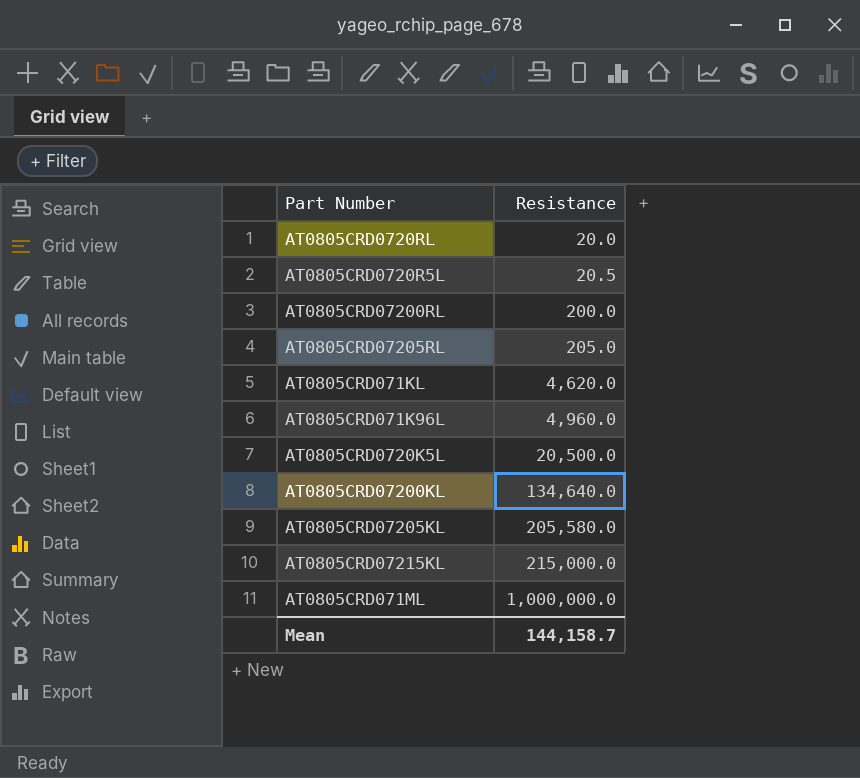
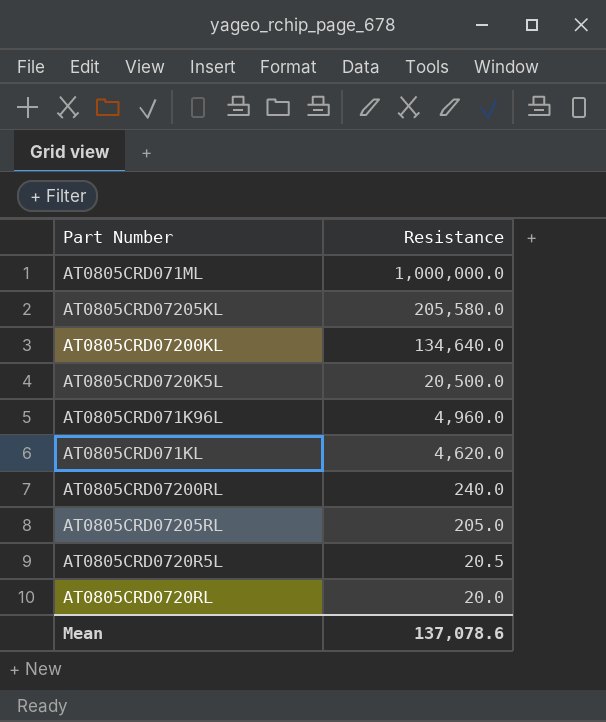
row order: Resistance ascending -> Resistance descending
row AT0805CRD07215KL: 215,000.0 -> none
AT0805CRD07200RL | Resistance: 200.0 -> 240.0
Mean | Resistance: 144,158.7 -> 137,078.6

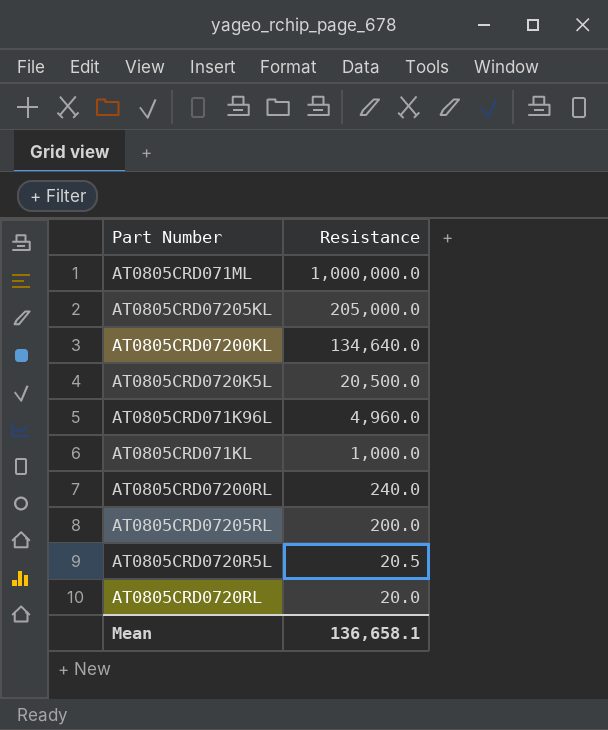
AT0805CRD07205KL | Resistance: 205,580.0 -> 205,000.0
AT0805CRD071KL | Resistance: 4,620.0 -> 1,000.0
AT0805CRD07205RL | Resistance: 205.0 -> 200.0
Mean | Resistance: 137,078.6 -> 136,658.1

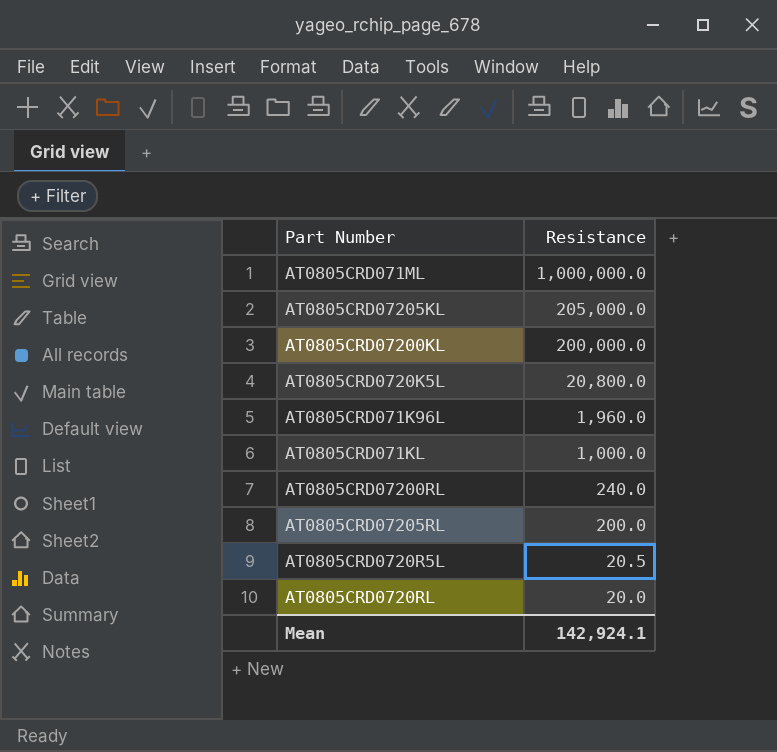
AT0805CRD07200KL | Resistance: 134,640.0 -> 200,000.0
AT0805CRD0720K5L | Resistance: 20,500.0 -> 20,800.0
AT0805CRD071K96L | Resistance: 4,960.0 -> 1,960.0
Mean | Resistance: 136,658.1 -> 142,924.1

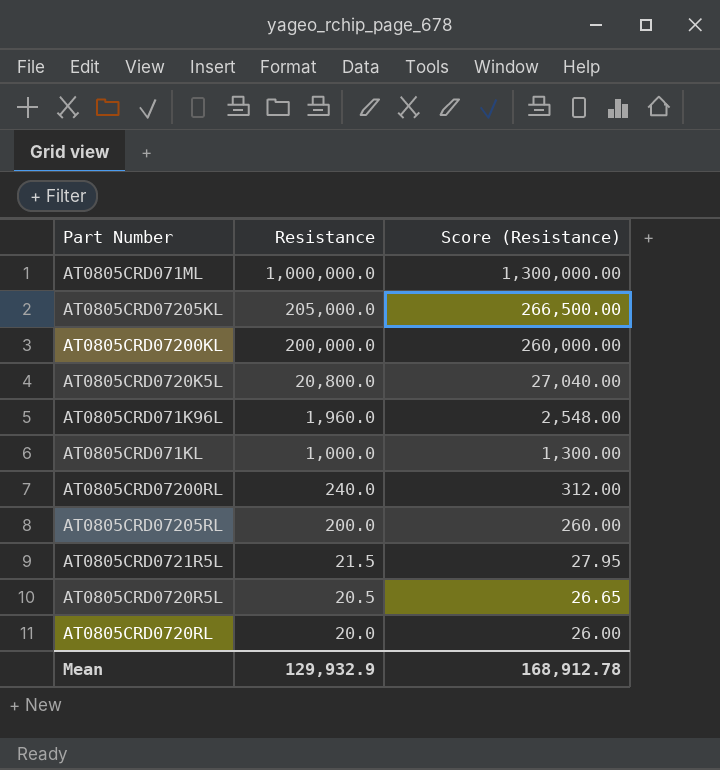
column Score (Resistance) | formula: none -> [Resistance] * 1.3
row AT0805CRD0721R5L: none -> 21.5 | 27.95
Mean | Resistance: 142,924.1 -> 129,932.9

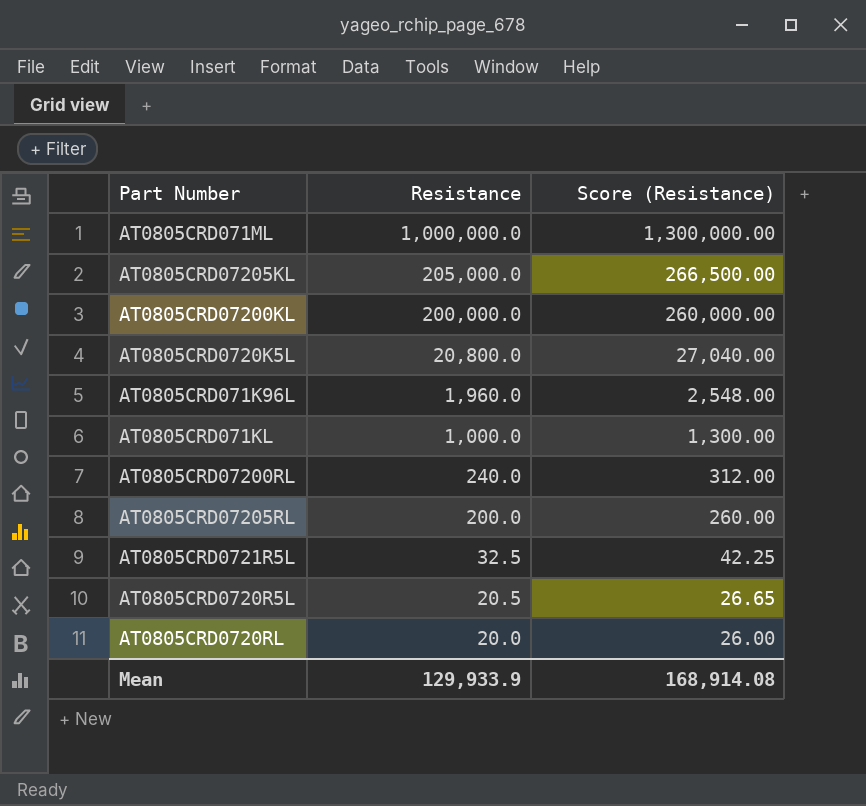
AT0805CRD0721R5L | Resistance: 21.5 -> 32.5
AT0805CRD0721R5L | Score (Resistance): 27.95 -> 42.25
Mean | Resistance: 129,932.9 -> 129,933.9
Mean | Score (Resistance): 168,912.78 -> 168,914.08

